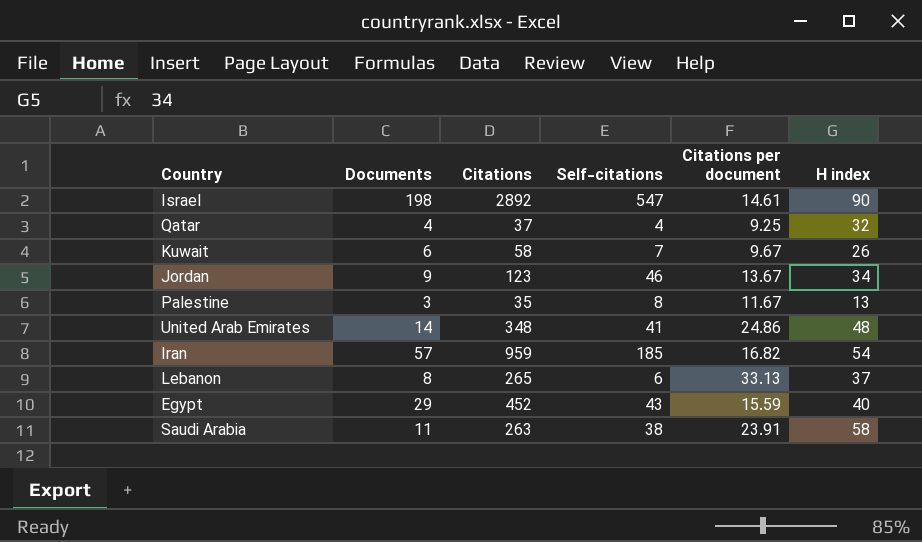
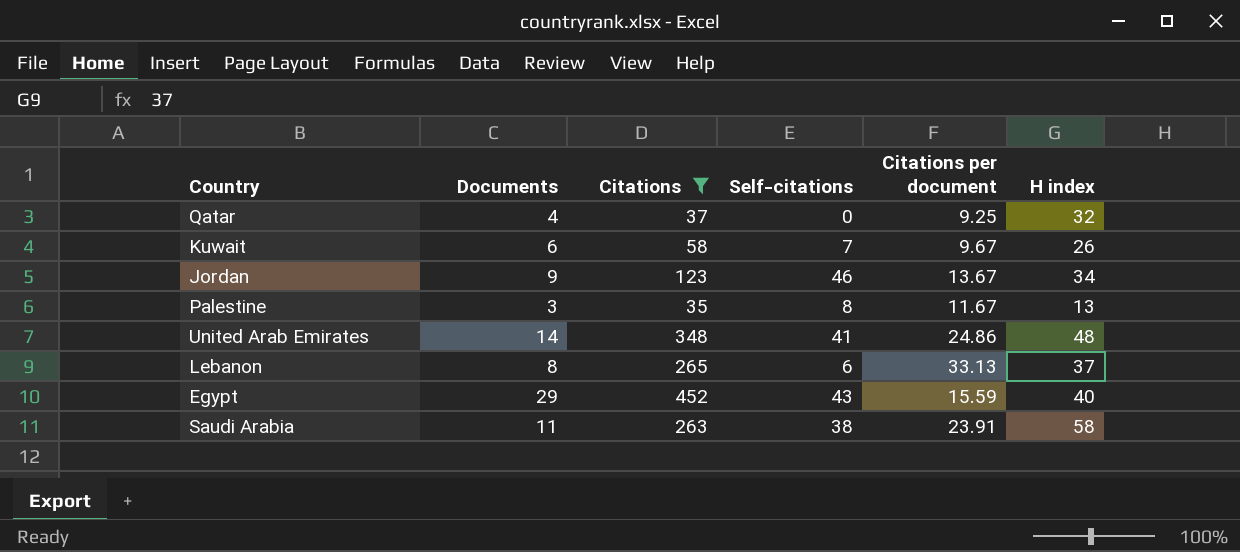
filter: none -> Citations <= 452
Qatar | Self-citations: 4 -> 0

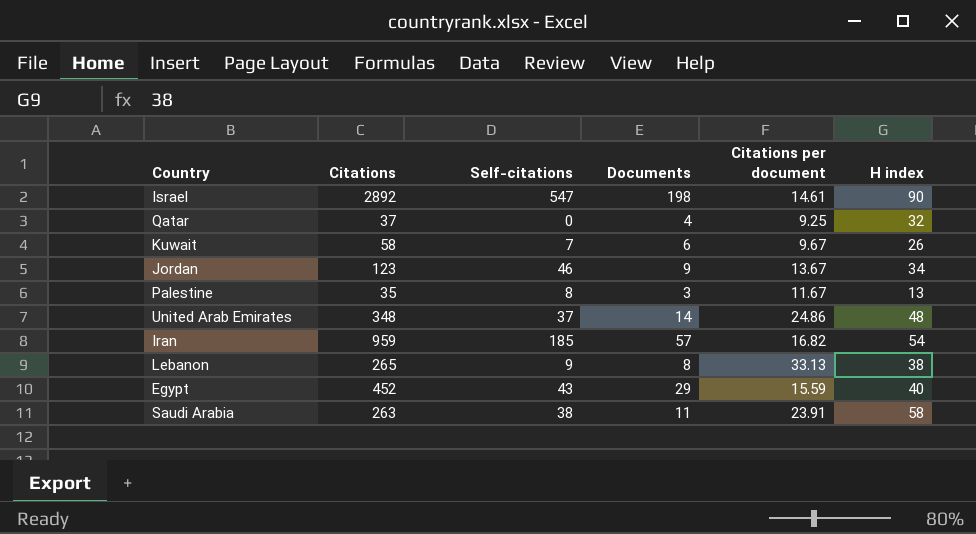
filter: Citations <= 452 -> none
column Documents | position: 2 -> 4
United Arab Emirates | Self-citations: 41 -> 37
Lebanon | Self-citations: 6 -> 9
Lebanon | H index: 37 -> 38

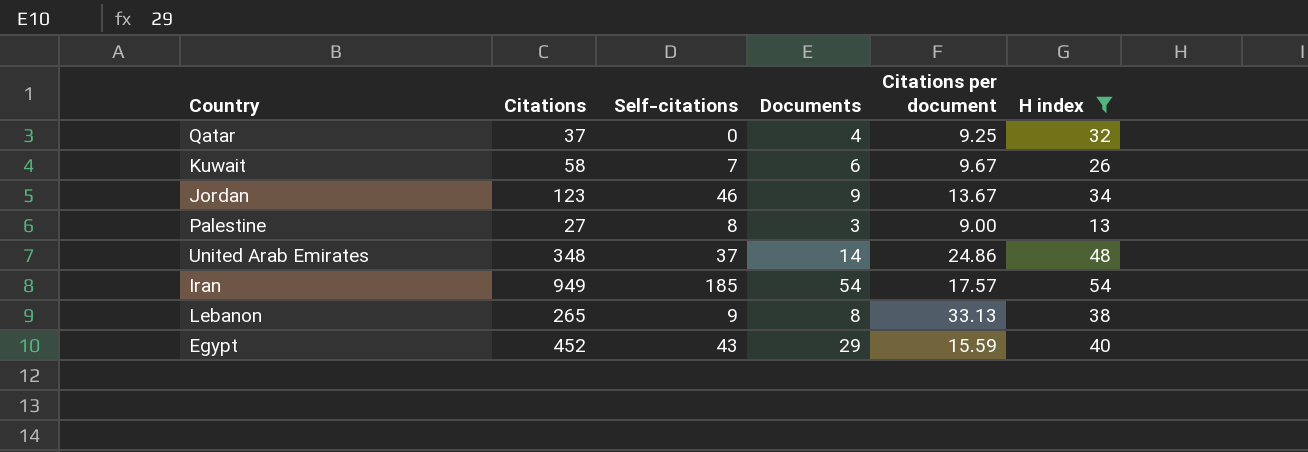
filter: none -> H index <= 54
Palestine | Citations: 35 -> 27
Palestine | Citations per document: 11.67 -> 9.00
Iran | Citations: 959 -> 949
Iran | Documents: 57 -> 54
Iran | Citations per document: 16.82 -> 17.57

